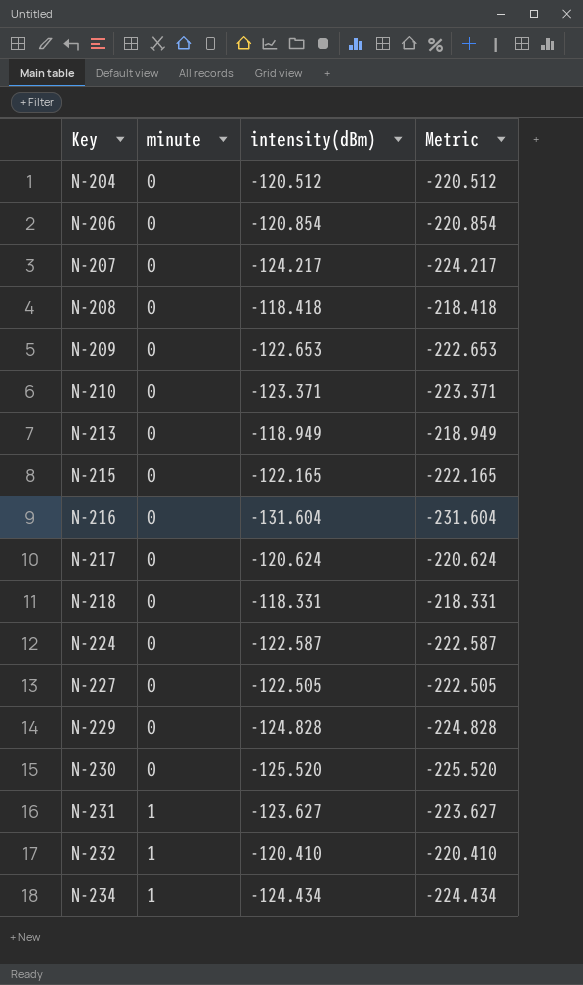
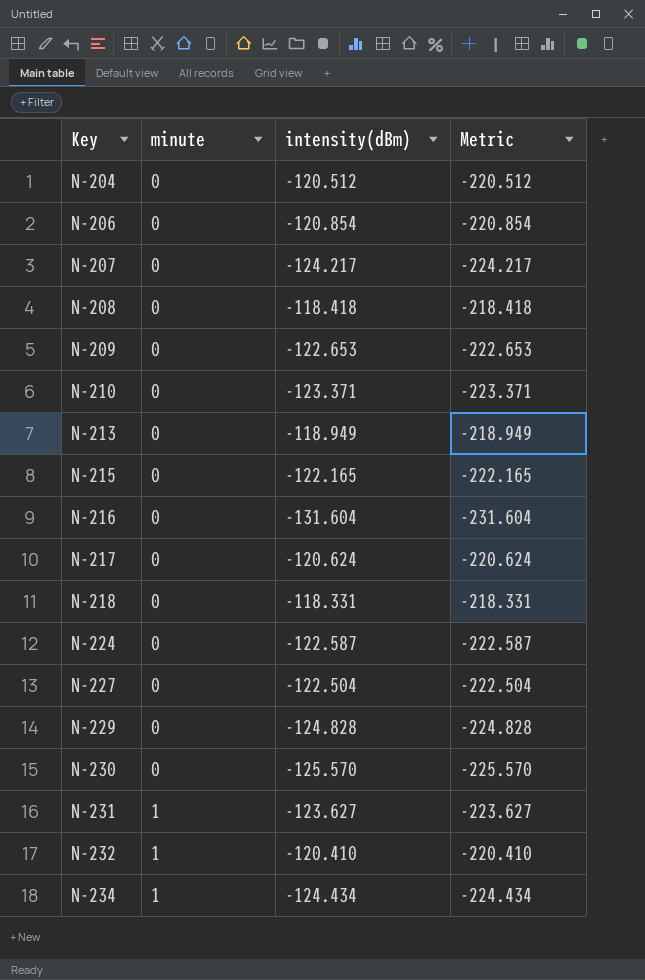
N-227 | intensity(dBm): -122.505 -> -122.504
N-227 | Metric: -222.505 -> -222.504
N-230 | intensity(dBm): -125.520 -> -125.570
N-230 | Metric: -225.520 -> -225.570

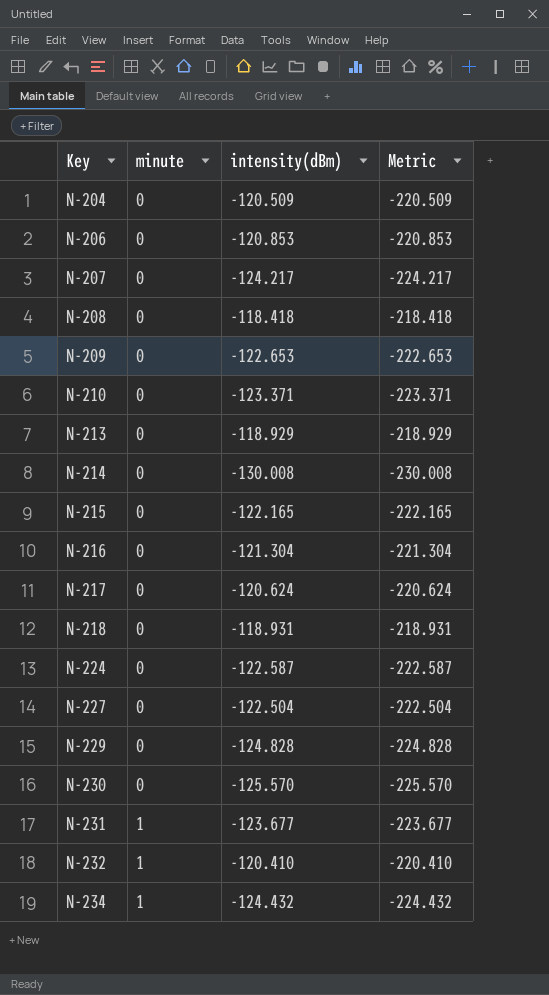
N-204 | intensity(dBm): -120.512 -> -120.509
N-204 | Metric: -220.512 -> -220.509
N-206 | intensity(dBm): -120.854 -> -120.853
N-206 | Metric: -220.854 -> -220.853
N-213 | intensity(dBm): -118.949 -> -118.929
N-213 | Metric: -218.949 -> -218.929
row N-214: none -> 0 | -130.008 | -230.008
N-216 | intensity(dBm): -131.604 -> -121.304
N-216 | Metric: -231.604 -> -221.304
N-218 | intensity(dBm): -118.331 -> -118.931
N-218 | Metric: -218.331 -> -218.931
N-231 | intensity(dBm): -123.627 -> -123.677
N-231 | Metric: -223.627 -> -223.677
N-234 | intensity(dBm): -124.434 -> -124.432
N-234 | Metric: -224.434 -> -224.432

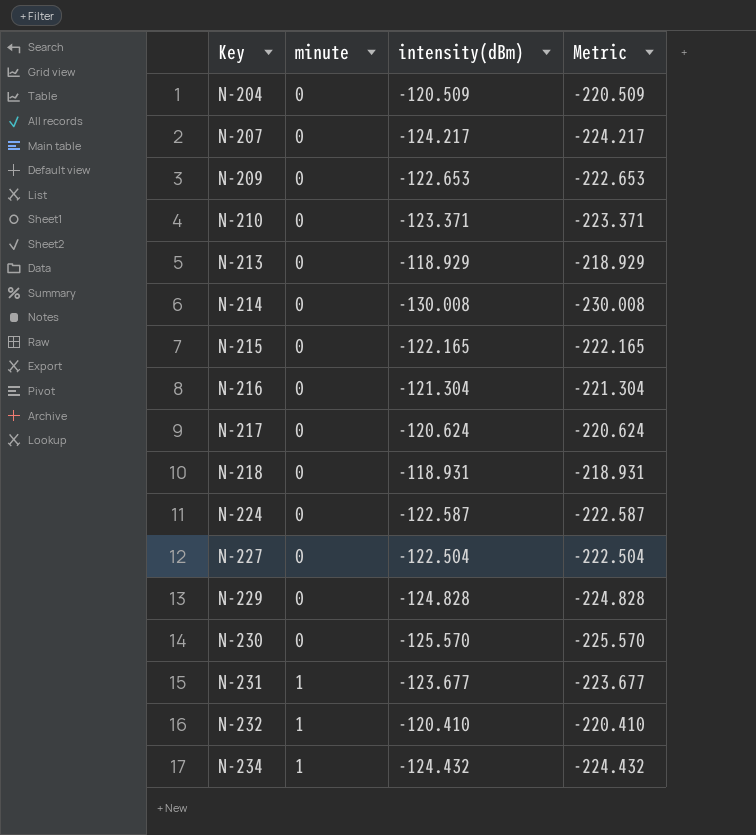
row N-206: 0 | -120.853 | -220.853 -> none
row N-208: 0 | -118.418 | -218.418 -> none

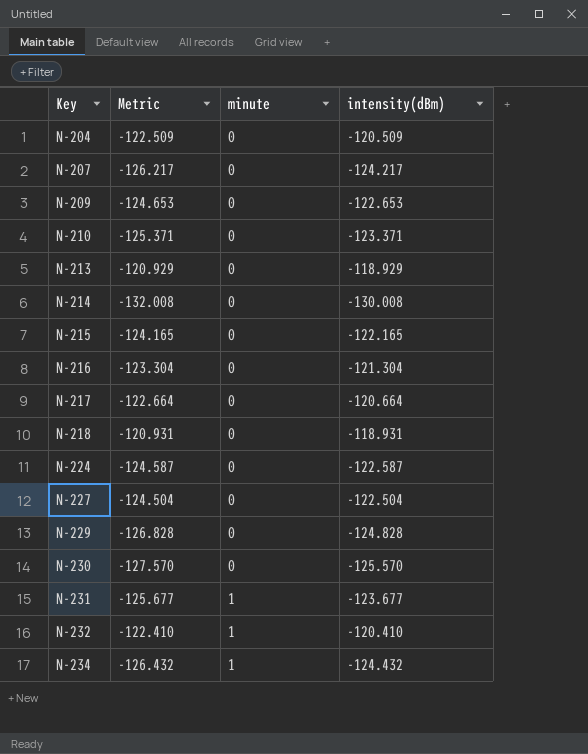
column Metric | formula: [intensity(dBm)] - 100 -> [intensity(dBm)] - 2
column Metric | position: 4 -> 2
N-217 | intensity(dBm): -120.624 -> -120.664

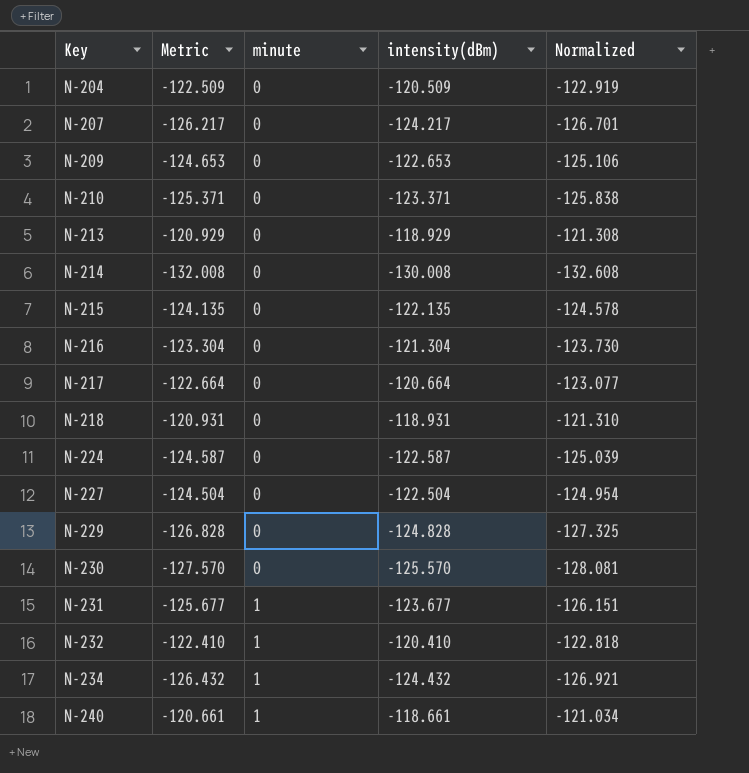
column Normalized | formula: none -> [intensity(dBm)] * 1.02
N-215 | Metric: -124.165 -> -124.135
N-215 | intensity(dBm): -122.165 -> -122.135
row N-240: none -> -120.661 | 1 | -118.661 | -121.034

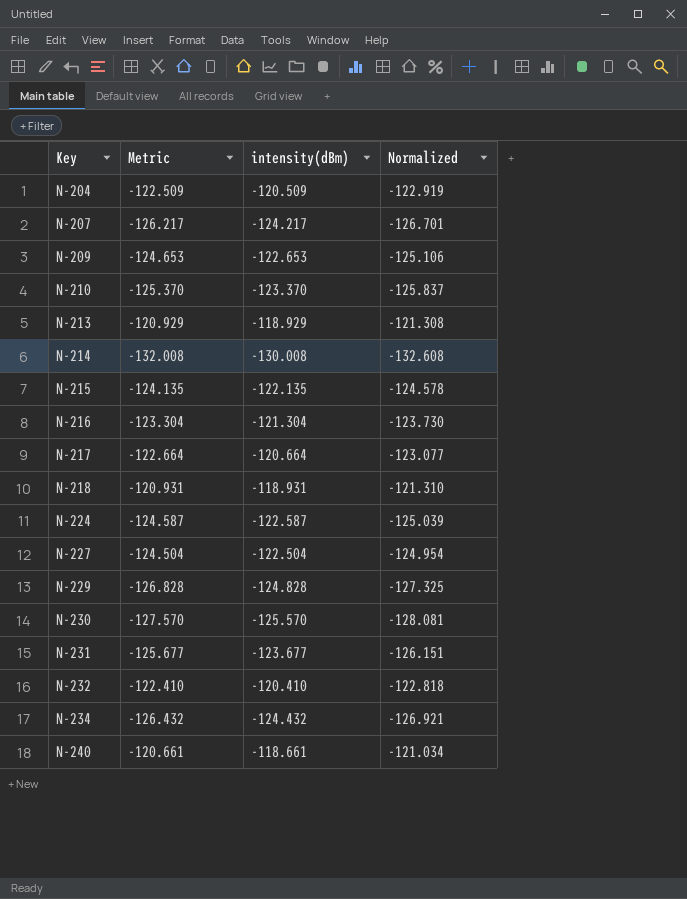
column minute | position: 3 -> none
N-210 | Metric: -125.371 -> -125.370
N-210 | intensity(dBm): -123.371 -> -123.370
N-210 | Normalized: -125.838 -> -125.837

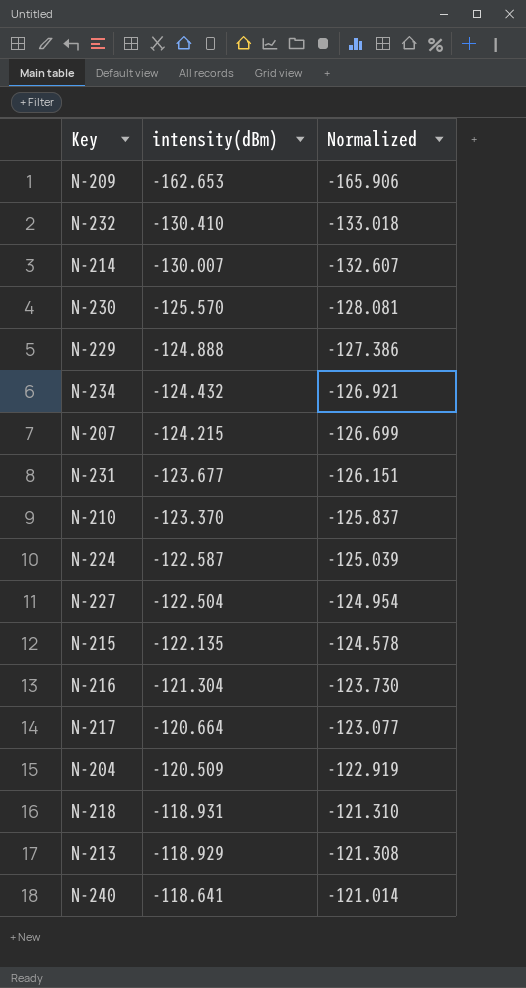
row order: Key ascending -> intensity(dBm) ascending
column Metric | formula: [intensity(dBm)] - 2 -> none
N-209 | intensity(dBm): -122.653 -> -162.653
N-209 | Normalized: -125.106 -> -165.906
N-232 | intensity(dBm): -120.410 -> -130.410
N-232 | Normalized: -122.818 -> -133.018
N-214 | intensity(dBm): -130.008 -> -130.007
N-214 | Normalized: -132.608 -> -132.607
N-229 | intensity(dBm): -124.828 -> -124.888
N-229 | Normalized: -127.325 -> -127.386
N-207 | intensity(dBm): -124.217 -> -124.215
N-207 | Normalized: -126.701 -> -126.699
N-240 | intensity(dBm): -118.661 -> -118.641
N-240 | Normalized: -121.034 -> -121.014

